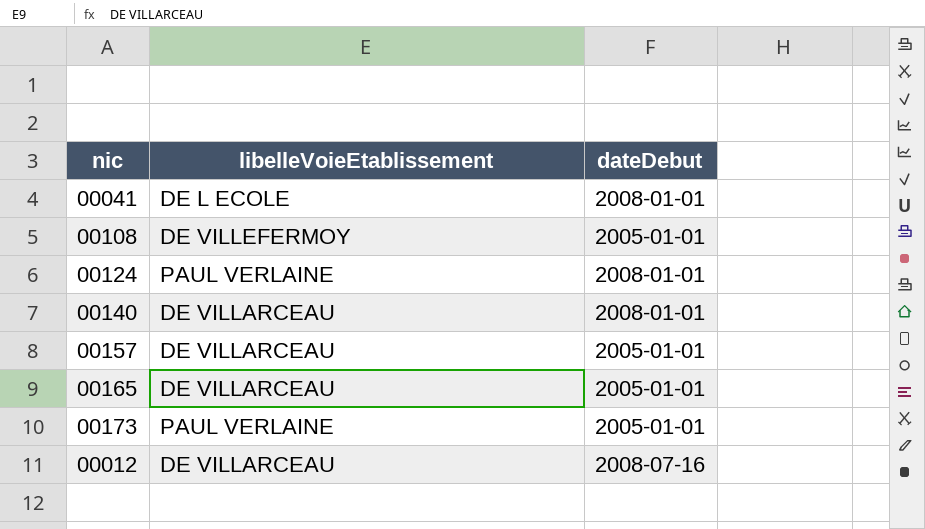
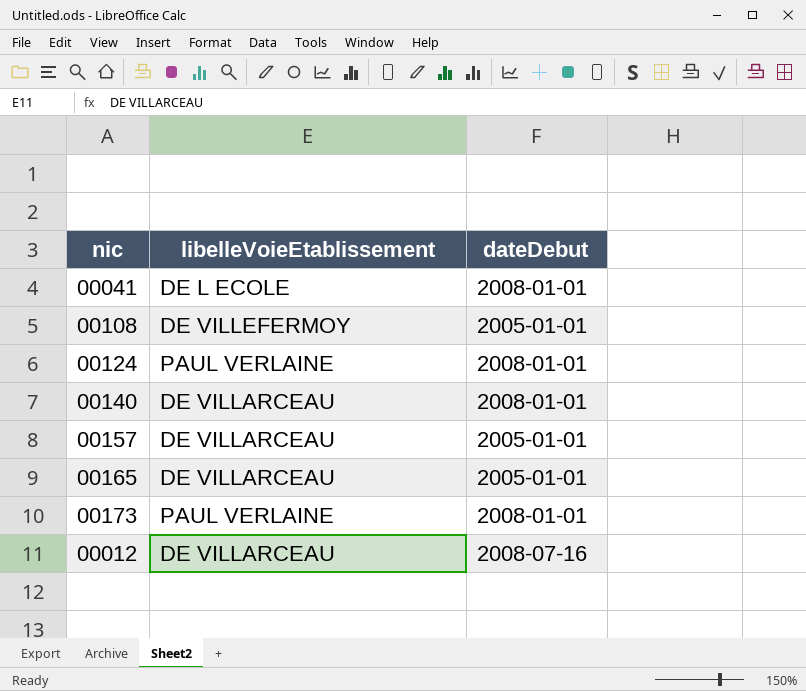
00173 | dateDebut: 2005-01-01 -> 2008-01-01

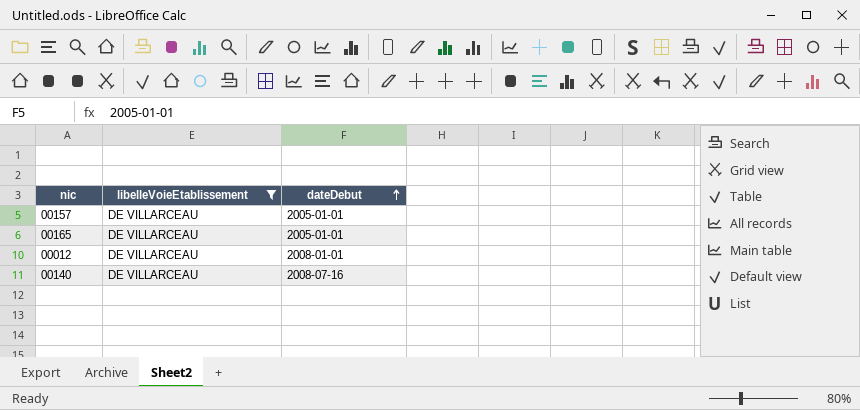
filter: none -> libelleVoieEtablissement = DE VILLARCEAU
row order: none -> dateDebut ascending
00012 | dateDebut: 2008-07-16 -> 2008-01-01
00140 | dateDebut: 2008-01-01 -> 2008-07-16

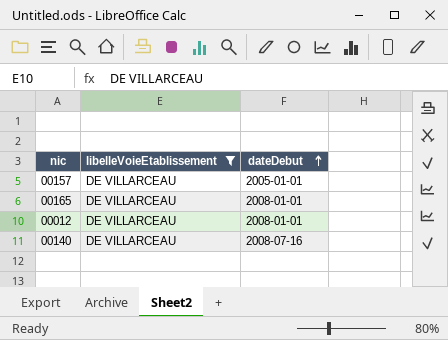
00165 | dateDebut: 2005-01-01 -> 2008-01-01

